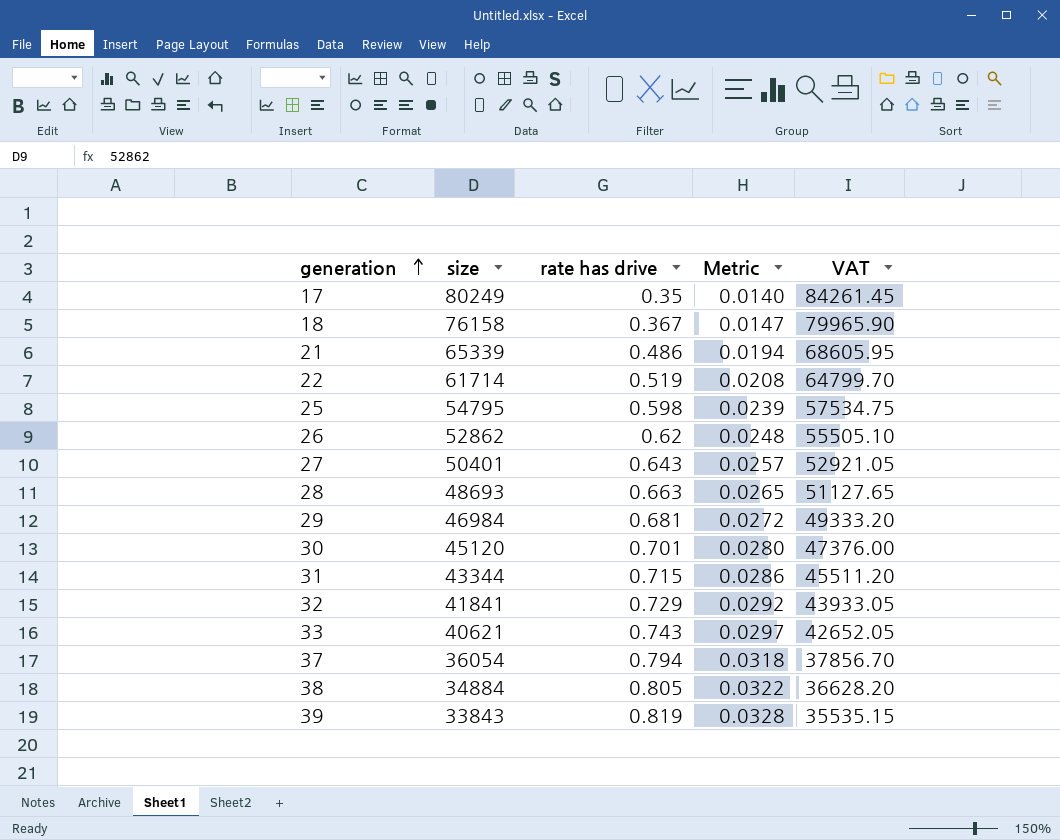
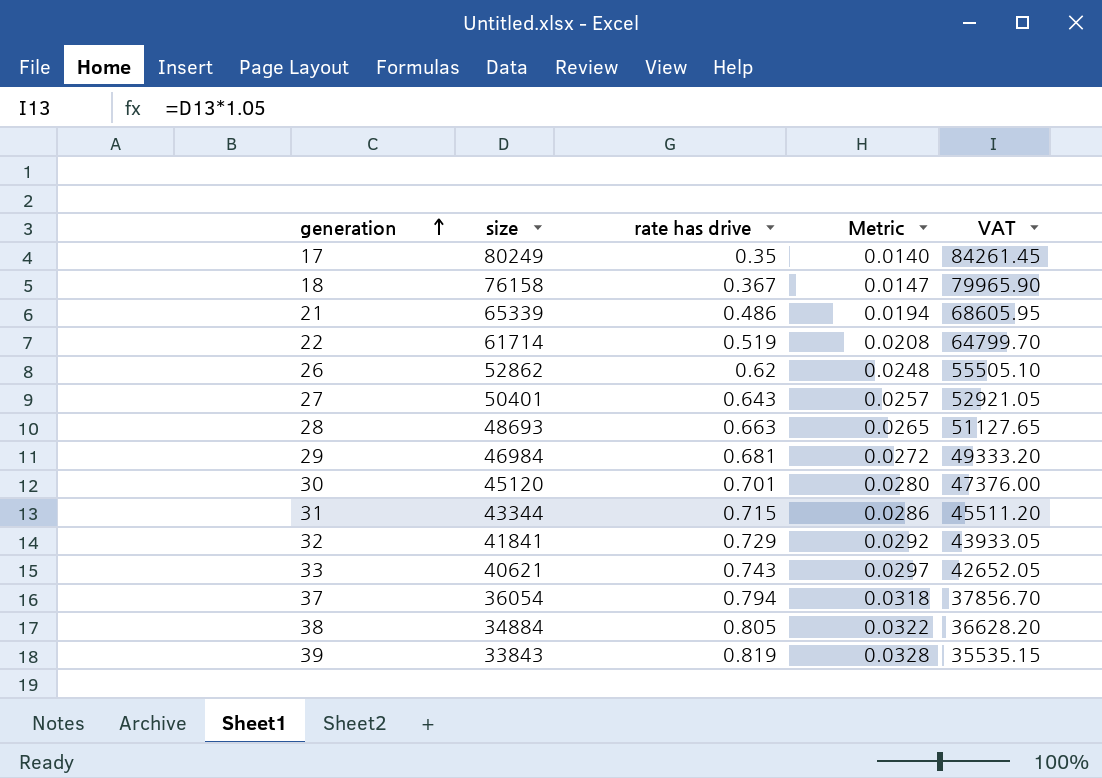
row 25: 54795 | 0.598 | 0.0239 | 57534.75 -> none

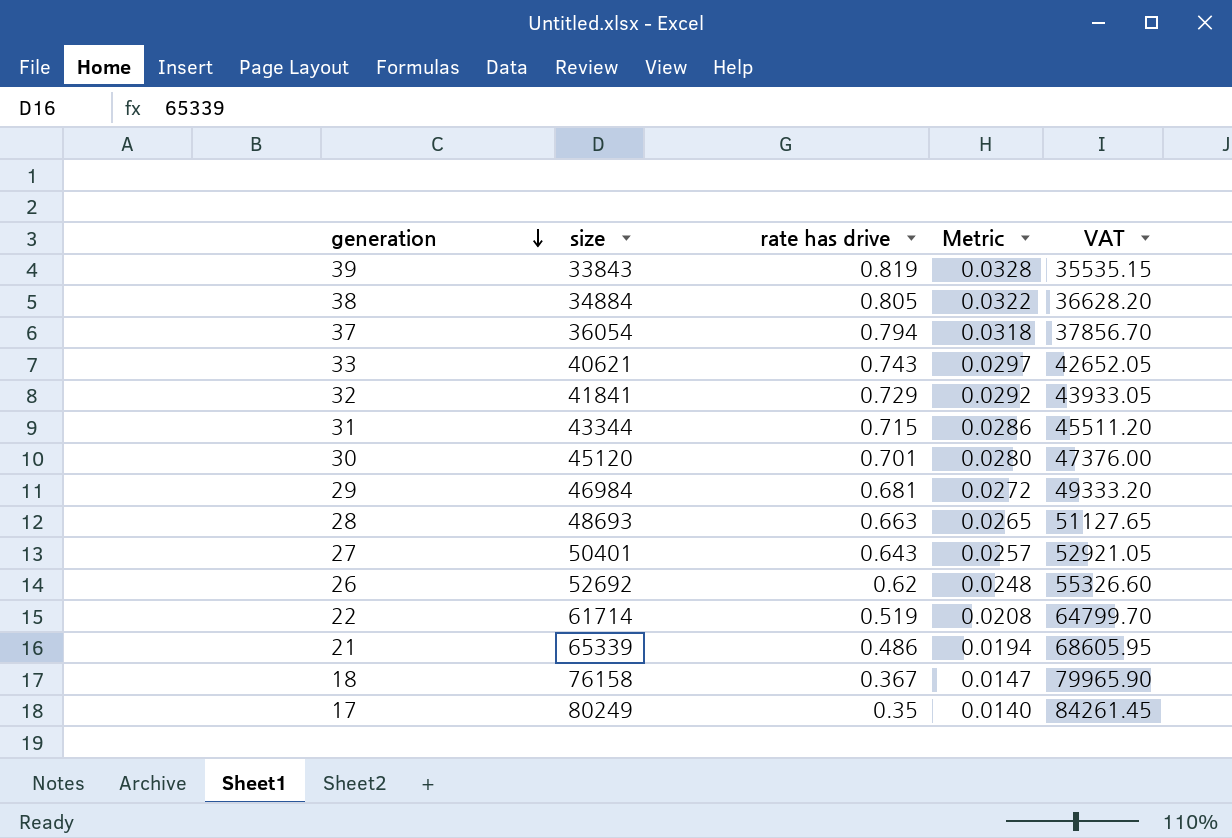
row order: generation ascending -> generation descending
26 | size: 52862 -> 52692
26 | VAT: 55505.10 -> 55326.60

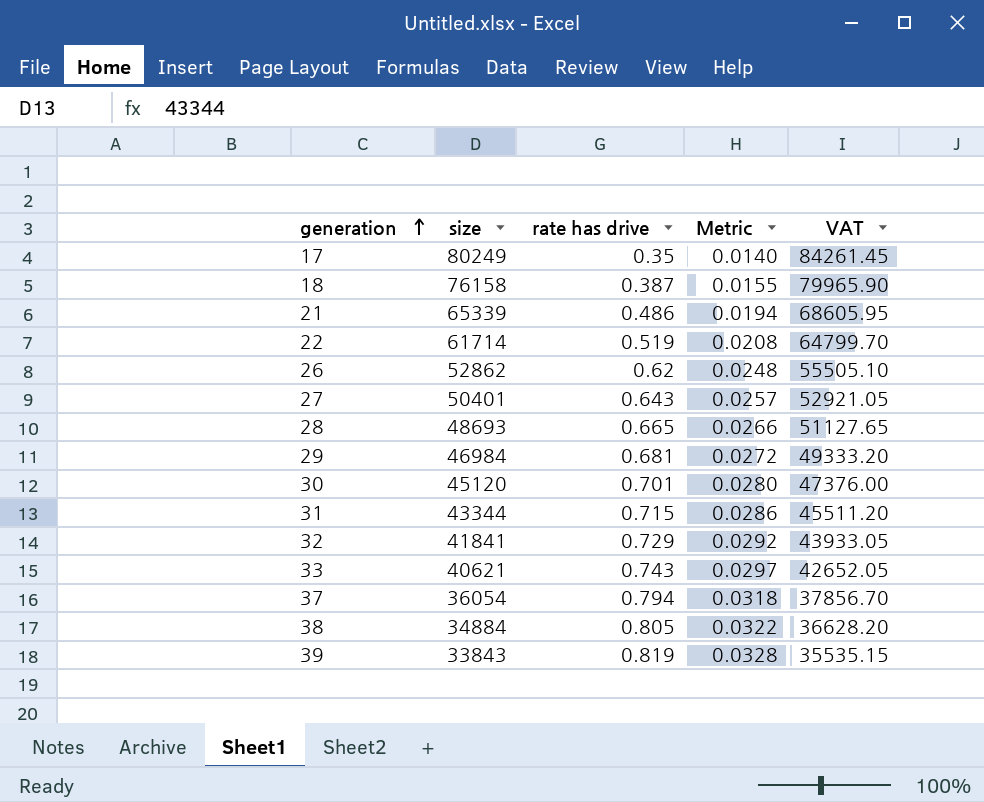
row order: generation descending -> generation ascending
18 | rate has drive: 0.367 -> 0.387
18 | Metric: 0.0147 -> 0.0155
26 | size: 52692 -> 52862
26 | VAT: 55326.60 -> 55505.10
28 | rate has drive: 0.663 -> 0.665
28 | Metric: 0.0265 -> 0.0266

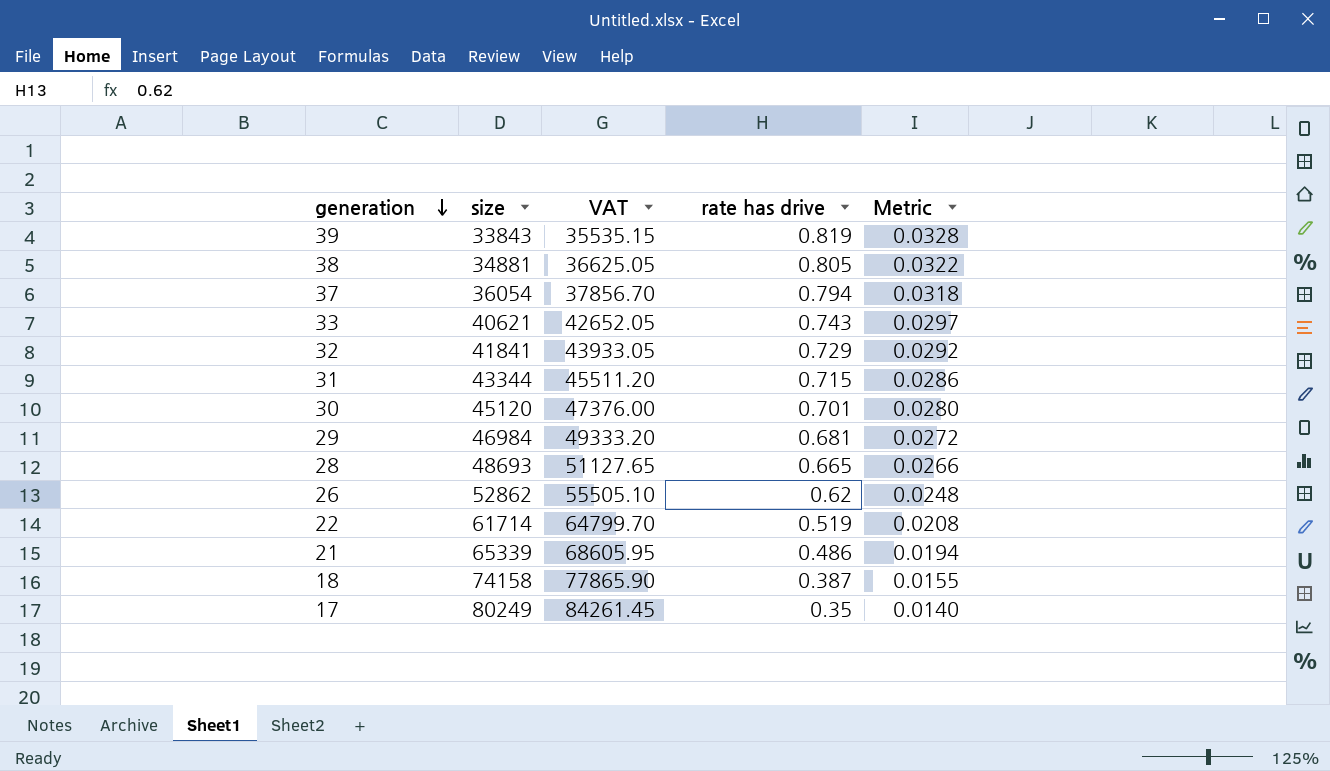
row order: generation ascending -> generation descending
column VAT | position: 5 -> 3
row 27: 50401 | 0.643 | 0.0257 | 52921.05 -> none
38 | size: 34884 -> 34881
38 | VAT: 36628.20 -> 36625.05
18 | size: 76158 -> 74158
18 | VAT: 79965.90 -> 77865.90

